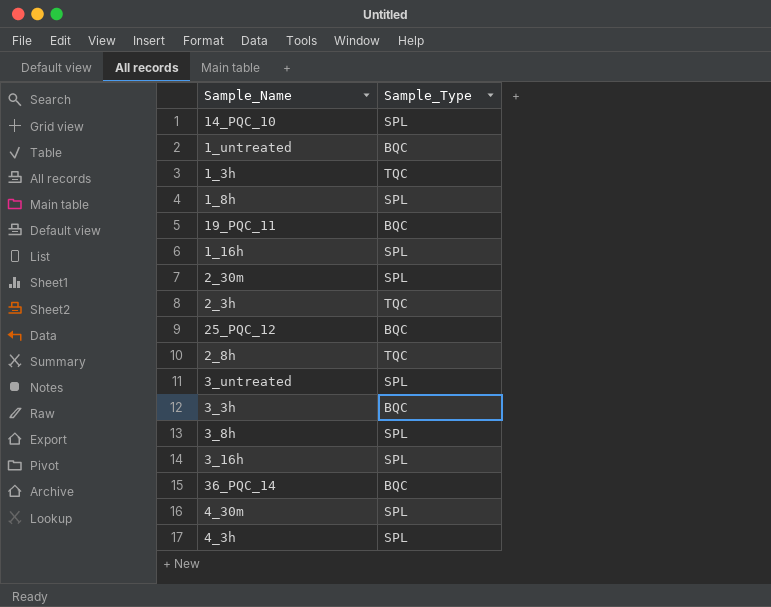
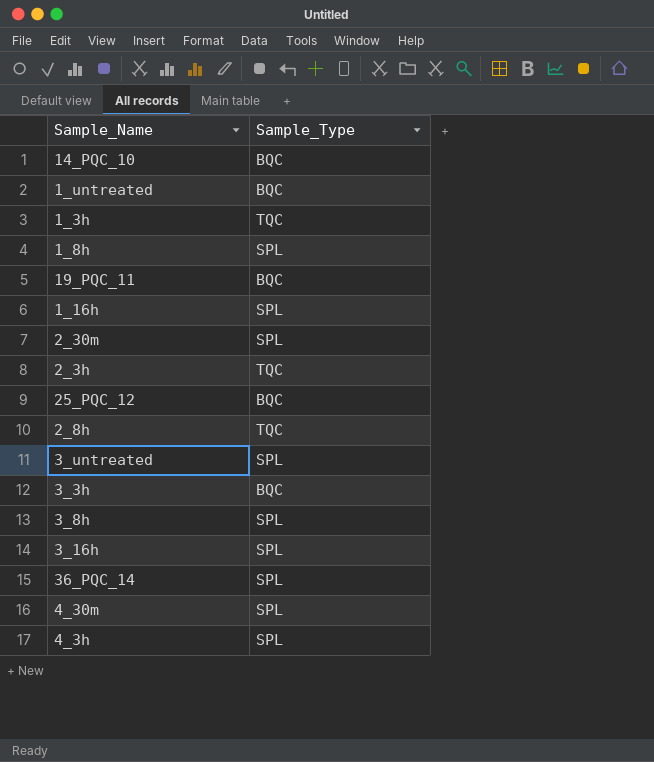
14_PQC_10 | Sample_Type: SPL -> BQC
36_PQC_14 | Sample_Type: BQC -> SPL

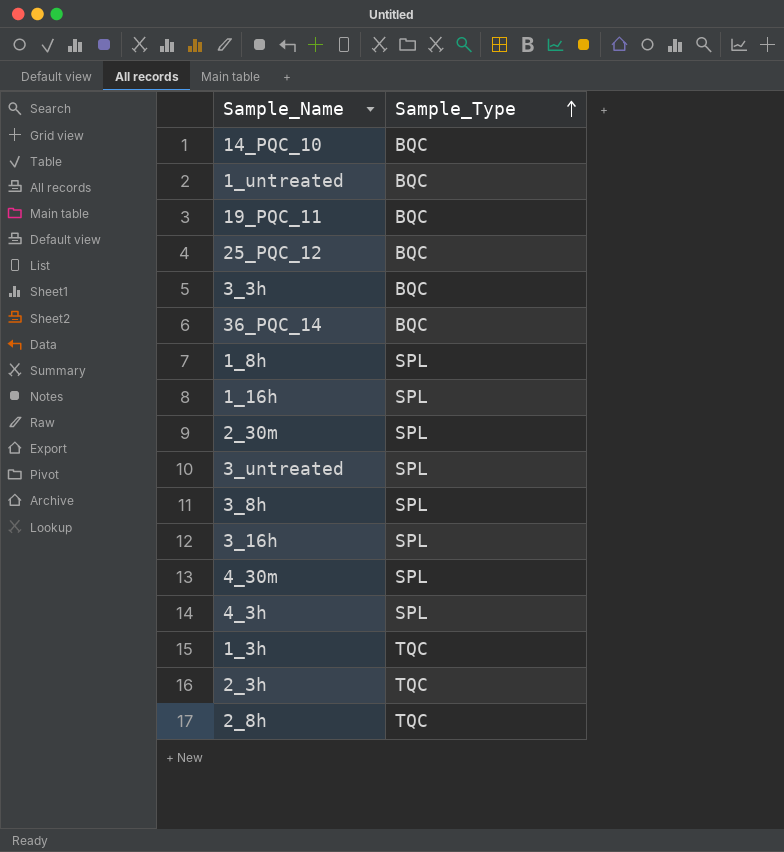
row order: none -> Sample_Type ascending
36_PQC_14 | Sample_Type: SPL -> BQC

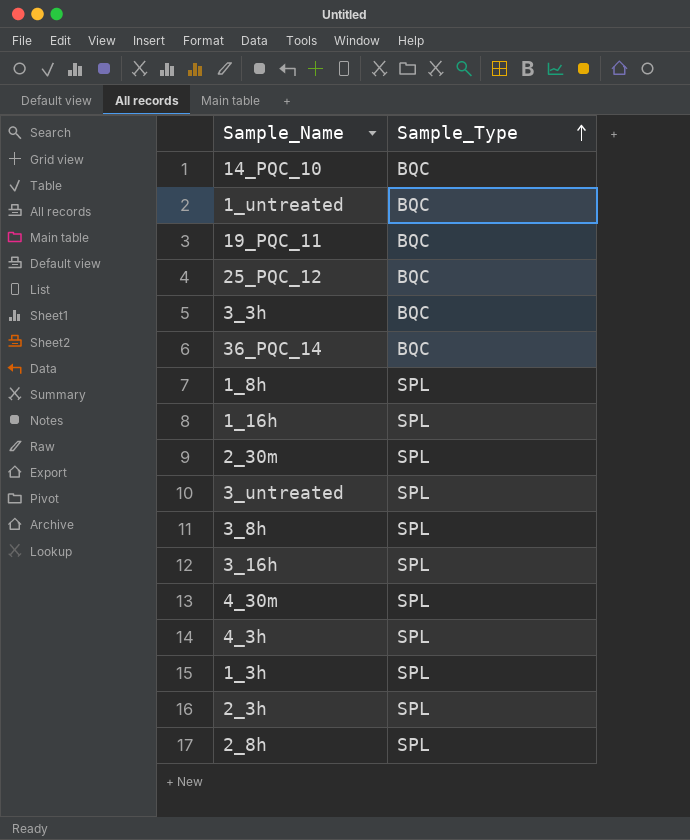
1_3h | Sample_Type: TQC -> SPL
2_3h | Sample_Type: TQC -> SPL
2_8h | Sample_Type: TQC -> SPL

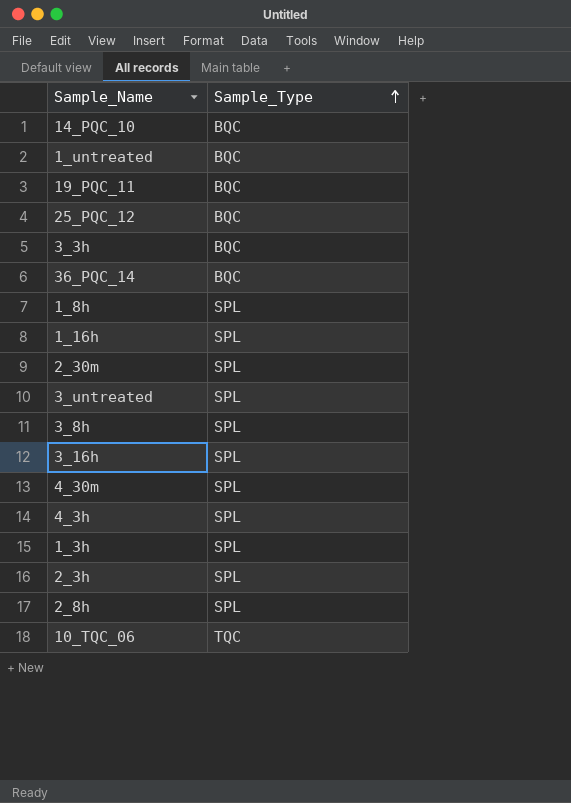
row 10_TQC_06: none -> TQC

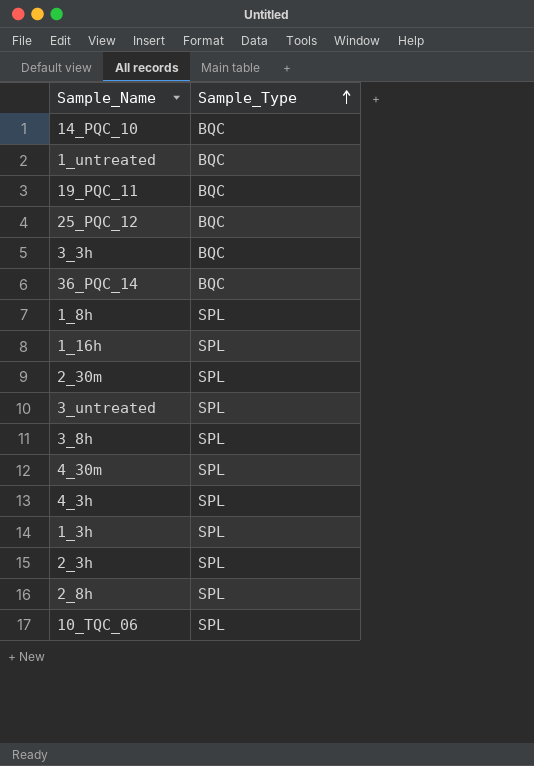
row 3_16h: SPL -> none
10_TQC_06 | Sample_Type: TQC -> SPL

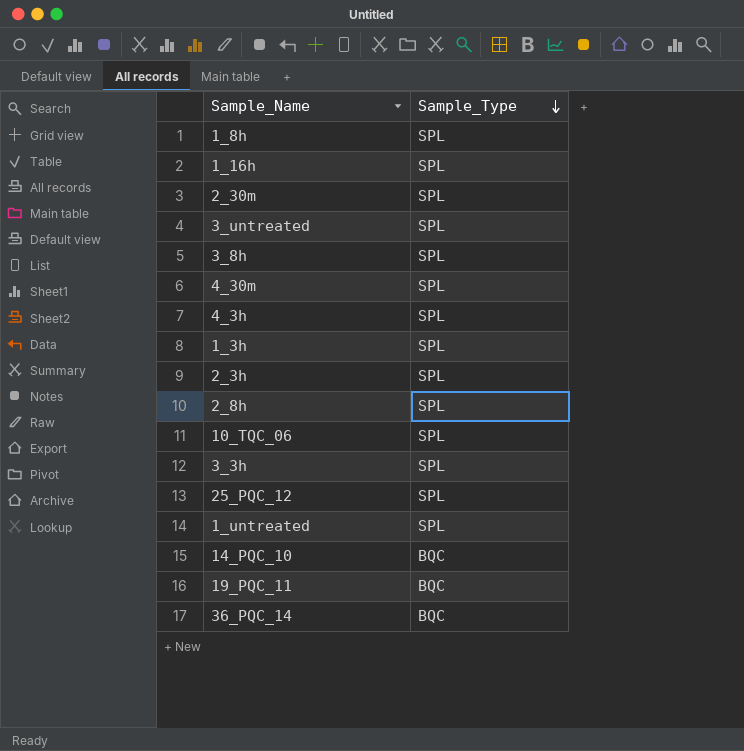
row order: Sample_Type ascending -> Sample_Type descending
3_3h | Sample_Type: BQC -> SPL
25_PQC_12 | Sample_Type: BQC -> SPL
1_untreated | Sample_Type: BQC -> SPL

